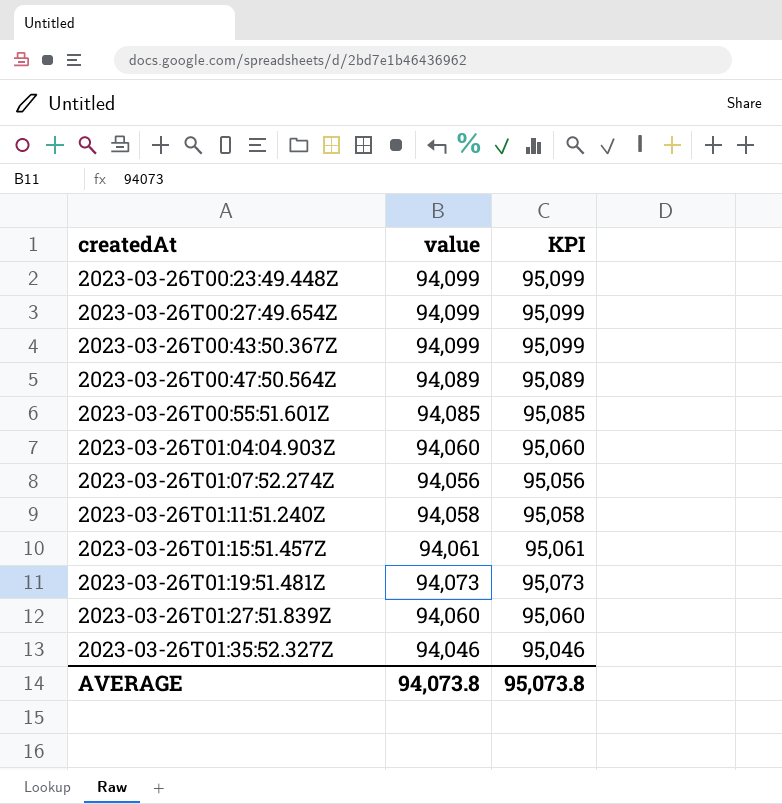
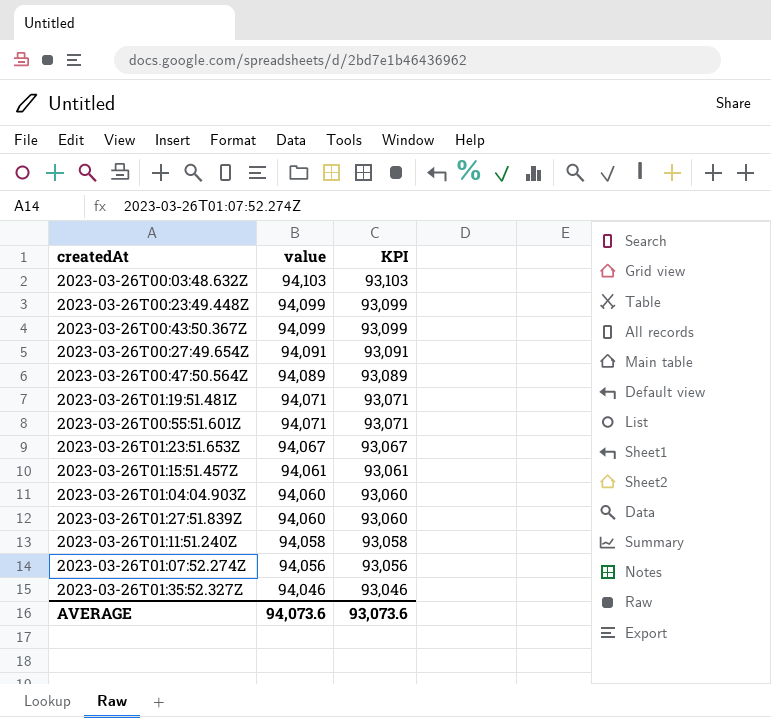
row order: createdAt ascending -> value descending
column KPI | formula: [value] + 1000 -> [value] - 1000
row 2023-03-26T00:03:48.632Z: none -> 94,103 | 93,103
2023-03-26T00:27:49.654Z | value: 94,099 -> 94,091
2023-03-26T01:19:51.481Z | value: 94,073 -> 94,071
2023-03-26T00:55:51.601Z | value: 94,085 -> 94,071
row 2023-03-26T01:23:51.653Z: none -> 94,067 | 93,067
AVERAGE | value: 94,073.8 -> 94,073.6
AVERAGE | KPI: 95,073.8 -> 93,073.6

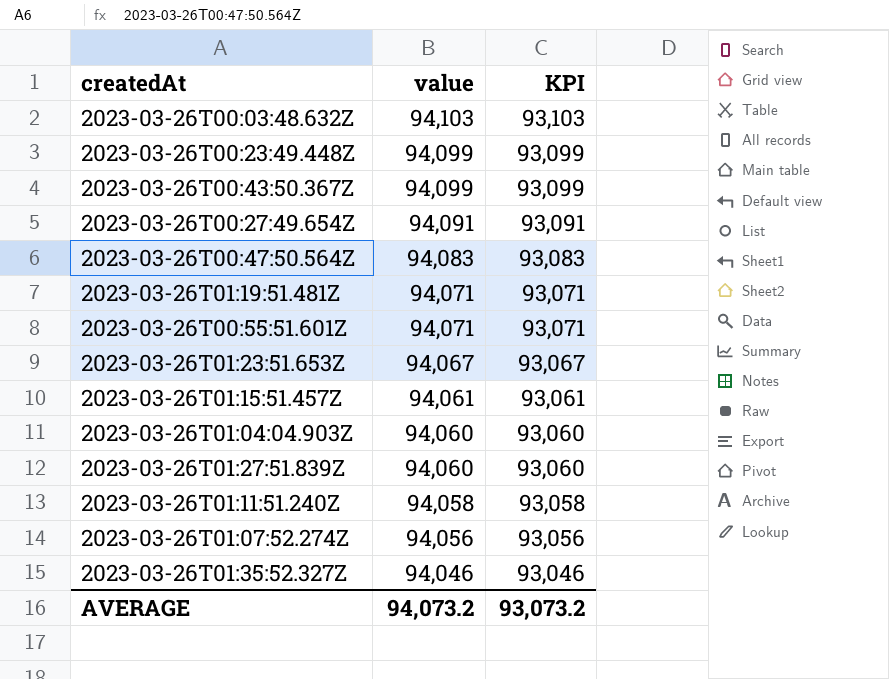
2023-03-26T00:47:50.564Z | value: 94,089 -> 94,083
2023-03-26T00:47:50.564Z | KPI: 93,089 -> 93,083
AVERAGE | value: 94,073.6 -> 94,073.2
AVERAGE | KPI: 93,073.6 -> 93,073.2

